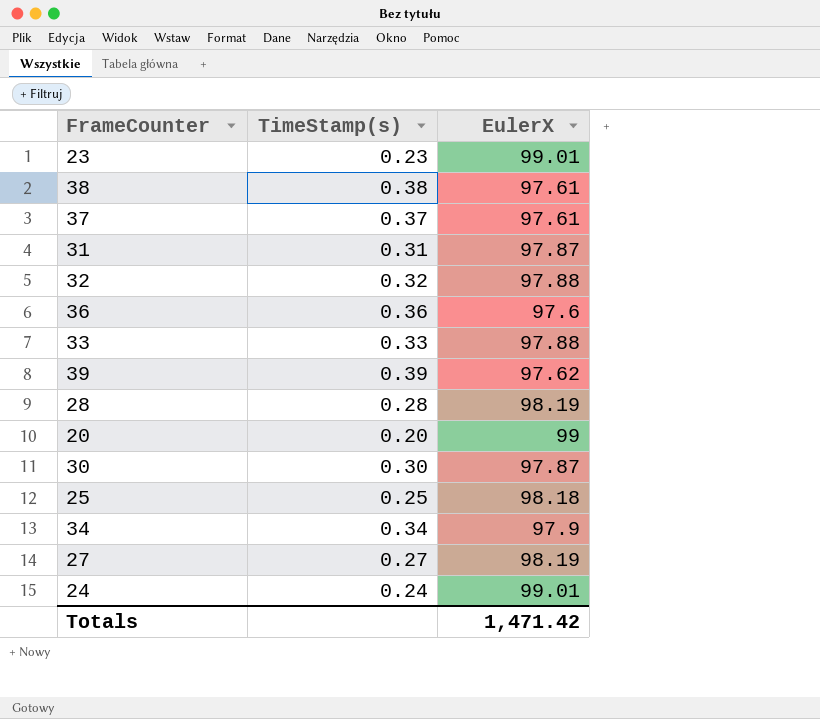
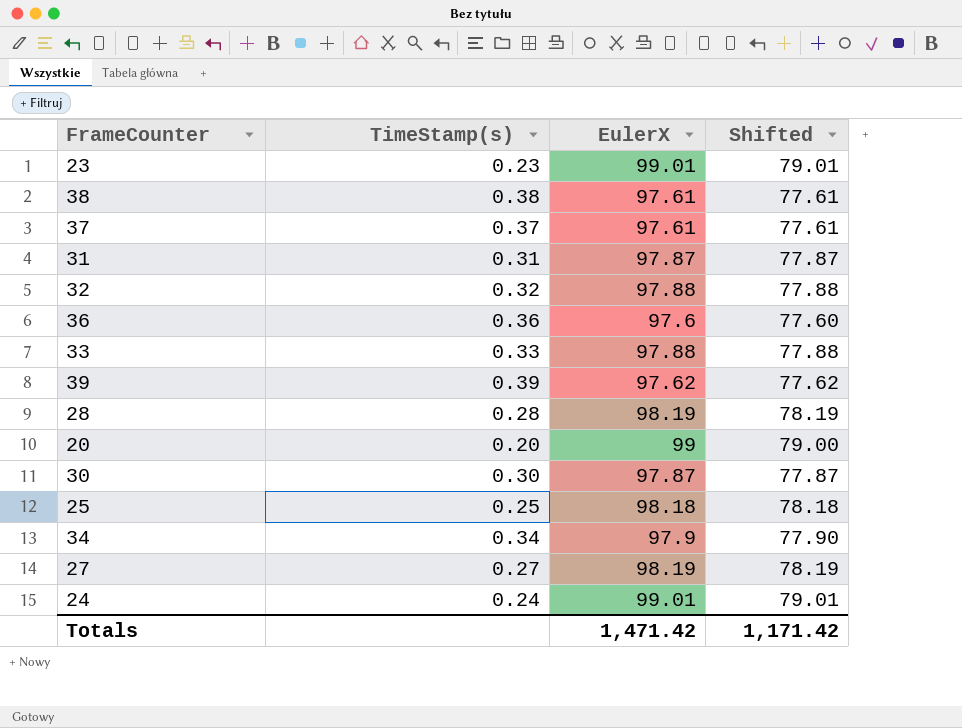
column Shifted | formula: none -> [EulerX] - 20

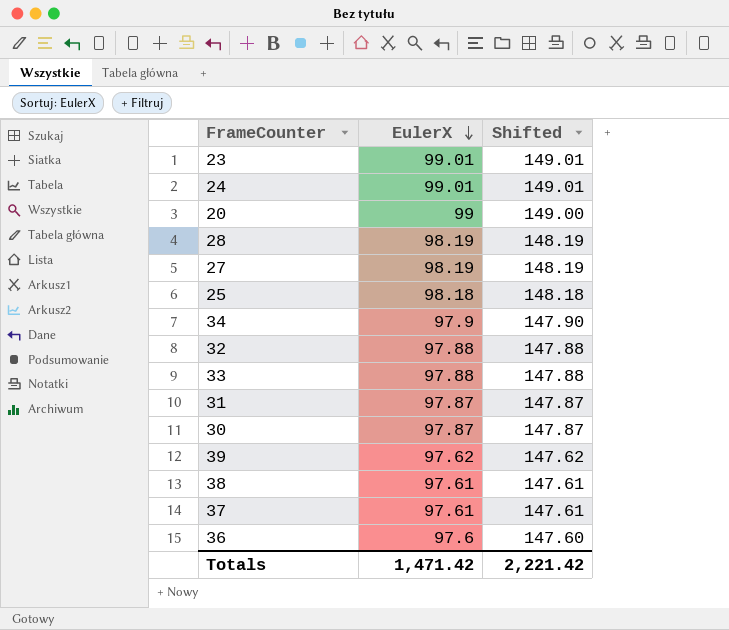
row order: none -> EulerX descending
column TimeStamp(s) | position: 2 -> none
column Shifted | formula: [EulerX] - 20 -> [EulerX] + 50
Totals | Shifted: 1,171.42 -> 2,221.42

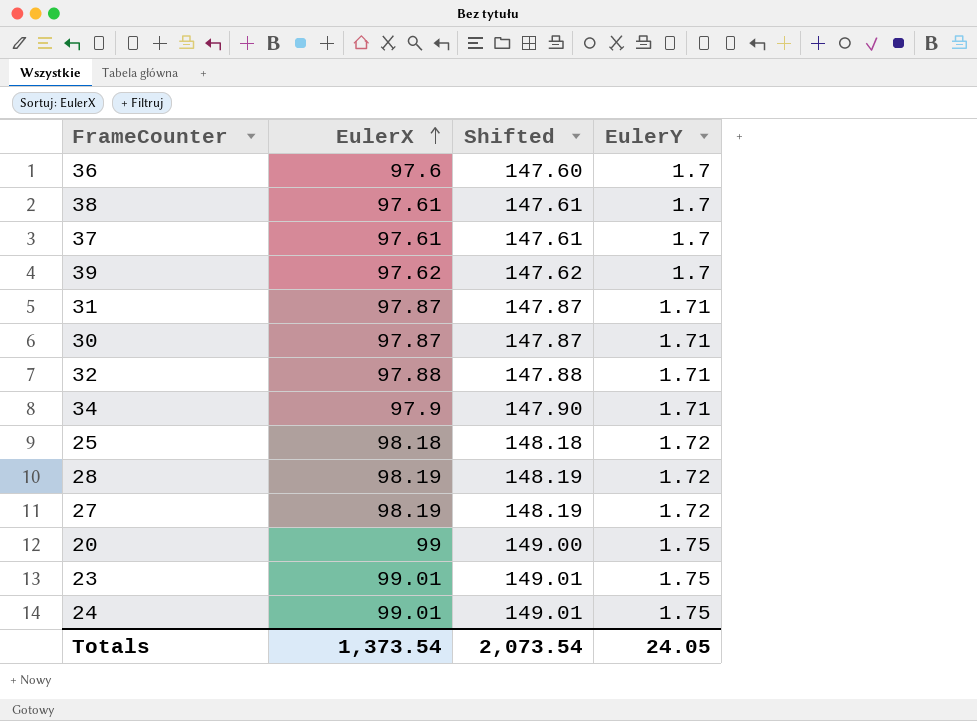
row order: EulerX descending -> EulerX ascending
column EulerY | position: none -> 4
row 33: 97.88 | 147.88 -> none
Totals | EulerX: 1,471.42 -> 1,373.54
Totals | Shifted: 2,221.42 -> 2,073.54

